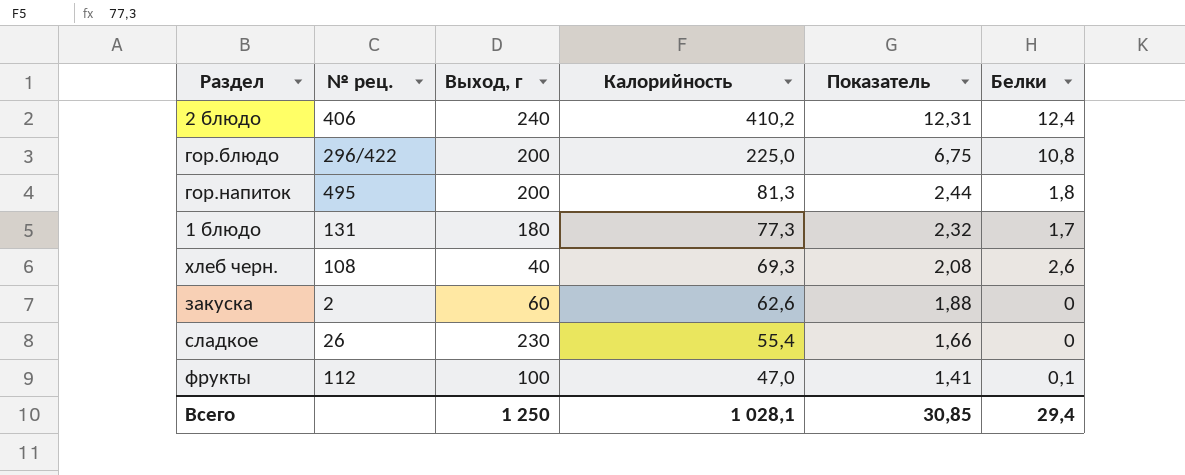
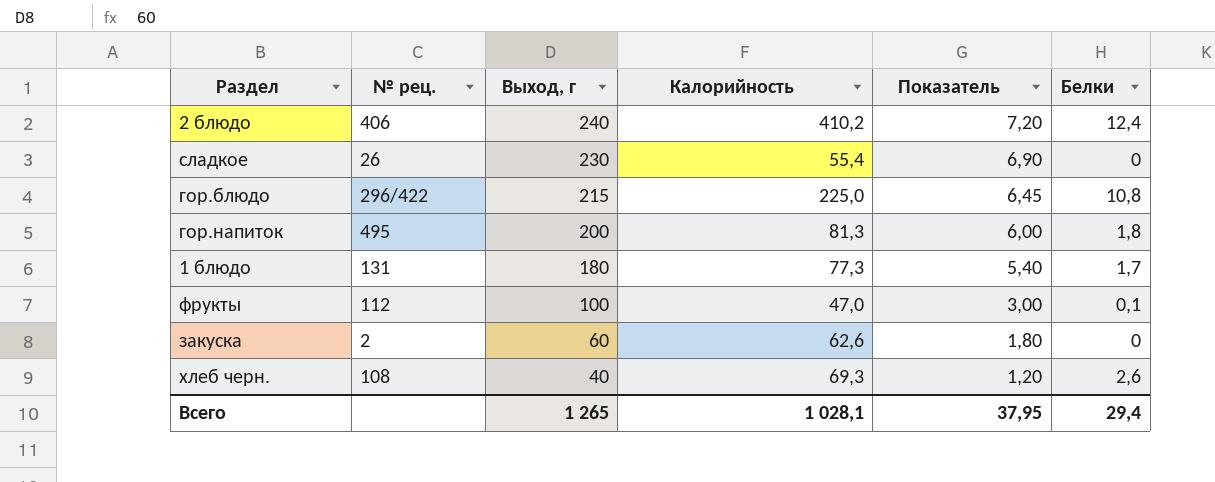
row order: Калорийность descending -> Выход, г descending
column Показатель | formula: [Калорийность] * 0,03 -> [Выход, г] * 0,03
гор.блюдо | Выход, г: 200 -> 215
Всего | Выход, г: 1 250 -> 1 265
Всего | Показатель: 30,85 -> 37,95

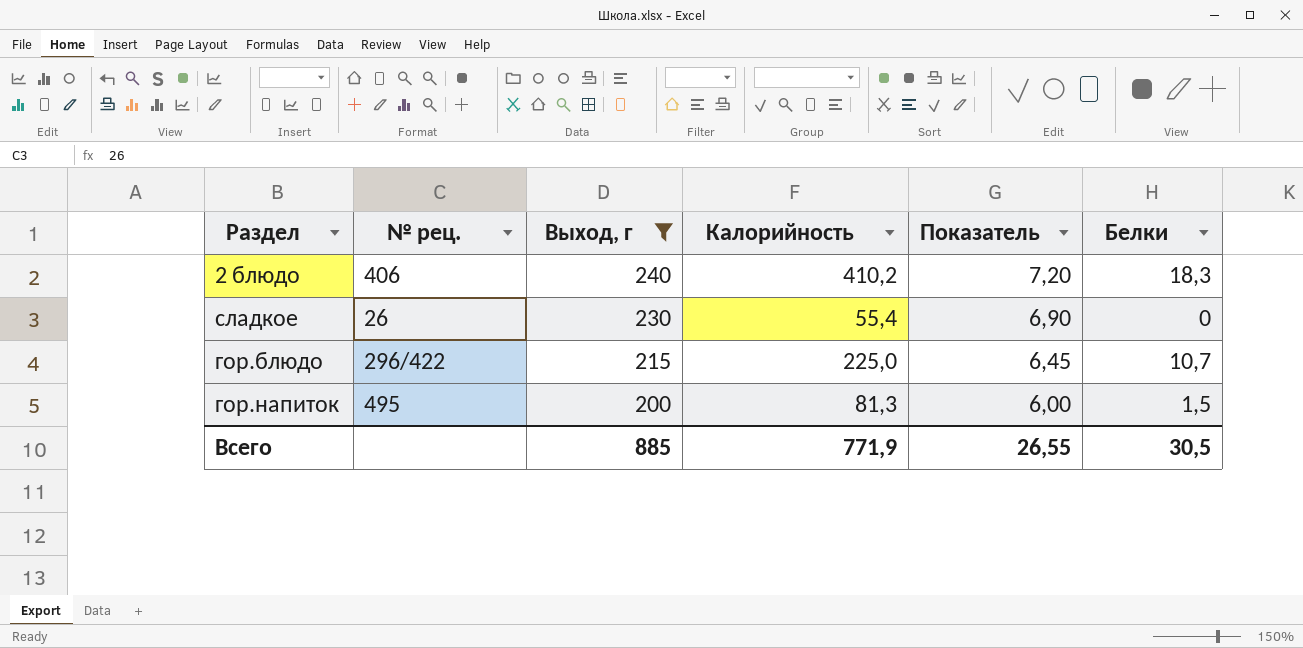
filter: none -> Выход, г >= 200
2 блюдо | Белки: 12,4 -> 18,3
гор.блюдо | Белки: 10,8 -> 10,7
гор.напиток | Белки: 1,8 -> 1,5
Всего | Выход, г: 1 265 -> 885
Всего | Калорийность: 1 028,1 -> 771,9
Всего | Показатель: 37,95 -> 26,55
Всего | Белки: 29,4 -> 30,5

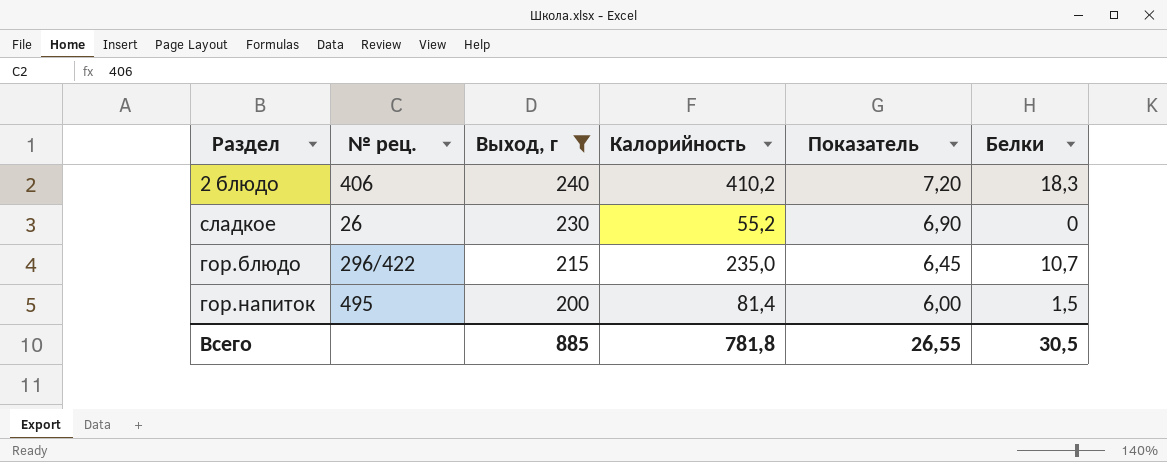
сладкое | Калорийность: 55,4 -> 55,2
гор.блюдо | Калорийность: 225,0 -> 235,0
гор.напиток | Калорийность: 81,3 -> 81,4
Всего | Калорийность: 771,9 -> 781,8

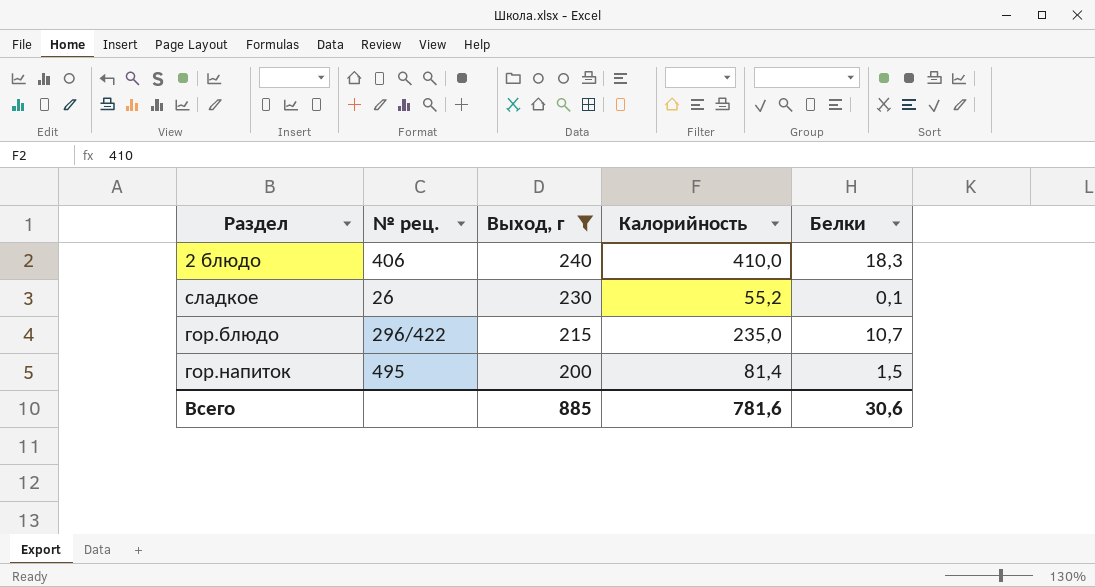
column Показатель | formula: [Выход, г] * 0,03 -> none
2 блюдо | Калорийность: 410,2 -> 410,0
сладкое | Белки: 0 -> 0,1
Всего | Калорийность: 781,8 -> 781,6
Всего | Белки: 30,5 -> 30,6

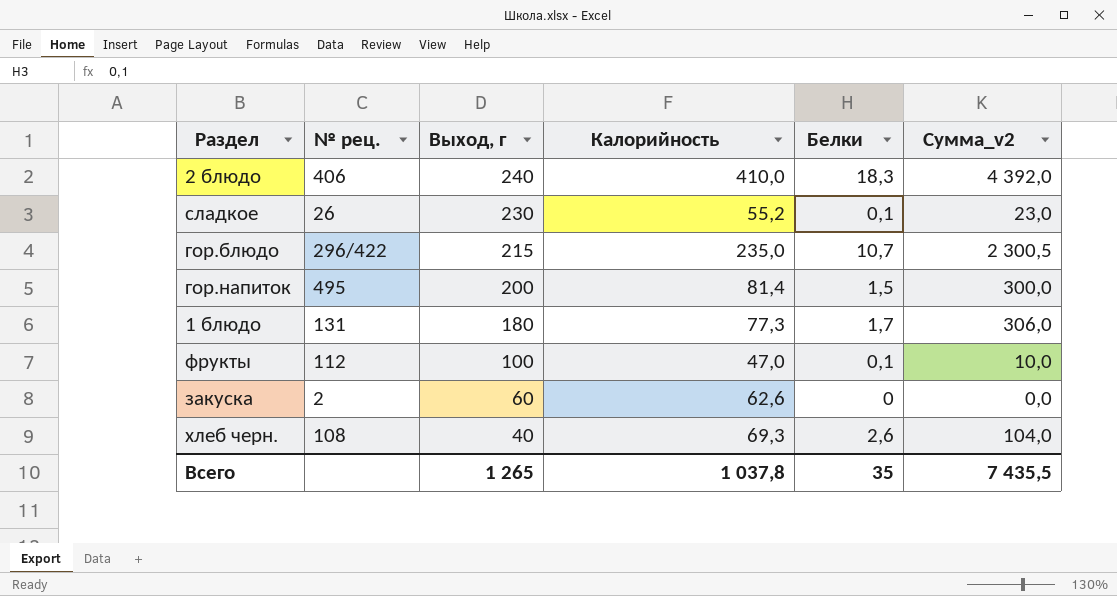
filter: Выход, г >= 200 -> none
column Сумма_v2 | formula: none -> [Выход, г] * [Белки]
Всего | Выход, г: 885 -> 1 265
Всего | Калорийность: 781,6 -> 1 037,8
Всего | Белки: 30,6 -> 35

